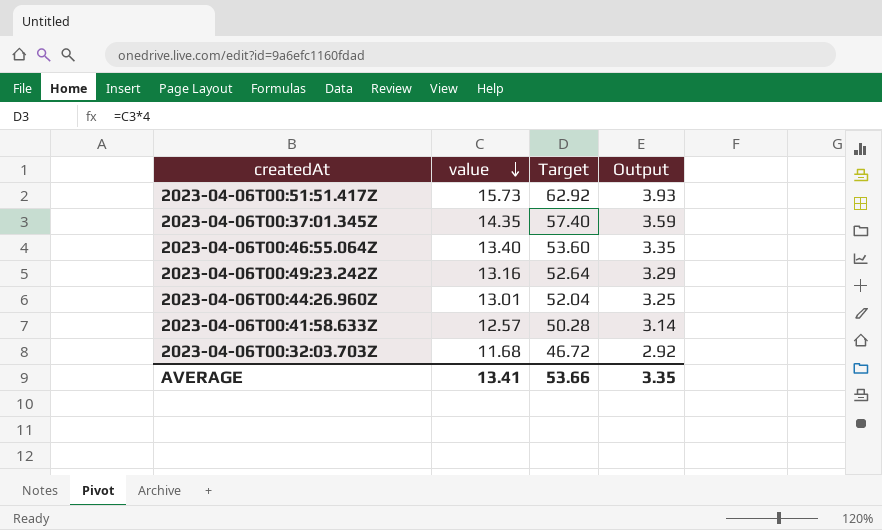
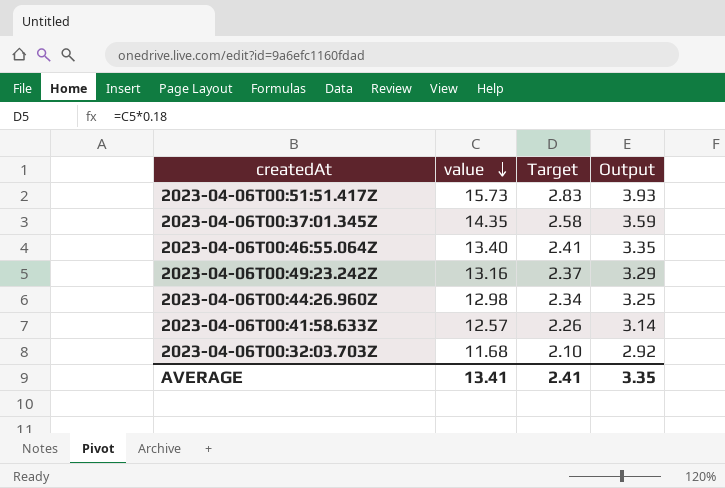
column Target | formula: [value] * 4 -> [value] * 0.18
2023-04-06T00:44:26.960Z | value: 13.01 -> 12.98
AVERAGE | Target: 53.66 -> 2.41

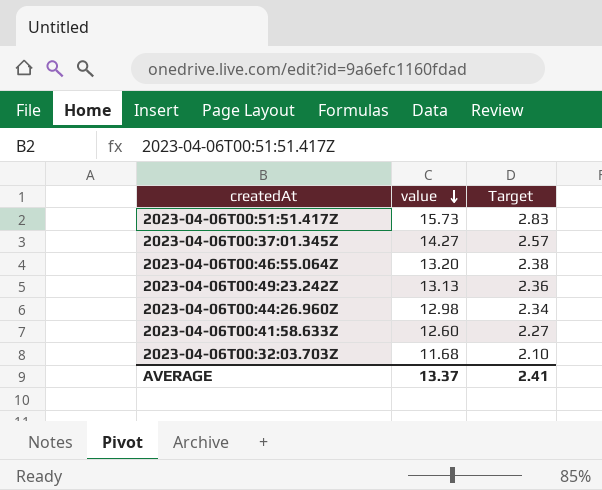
column Output | formula: [value] * 0.25 -> none
2023-04-06T00:37:01.345Z | value: 14.35 -> 14.27
2023-04-06T00:37:01.345Z | Target: 2.58 -> 2.57
2023-04-06T00:46:55.064Z | value: 13.40 -> 13.20
2023-04-06T00:46:55.064Z | Target: 2.41 -> 2.38
2023-04-06T00:49:23.242Z | value: 13.16 -> 13.13
2023-04-06T00:49:23.242Z | Target: 2.37 -> 2.36
2023-04-06T00:41:58.633Z | value: 12.57 -> 12.60
2023-04-06T00:41:58.633Z | Target: 2.26 -> 2.27
AVERAGE | value: 13.41 -> 13.37

